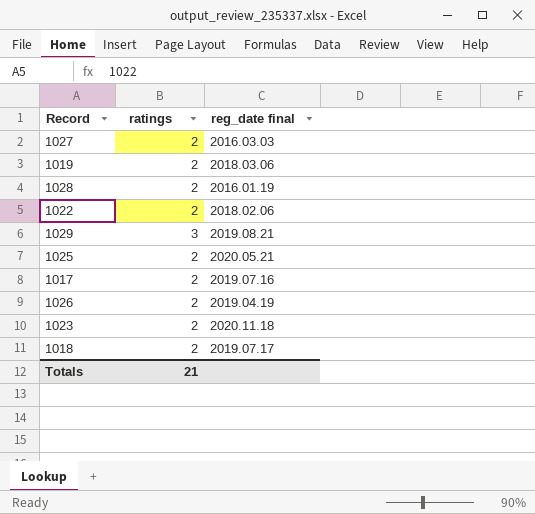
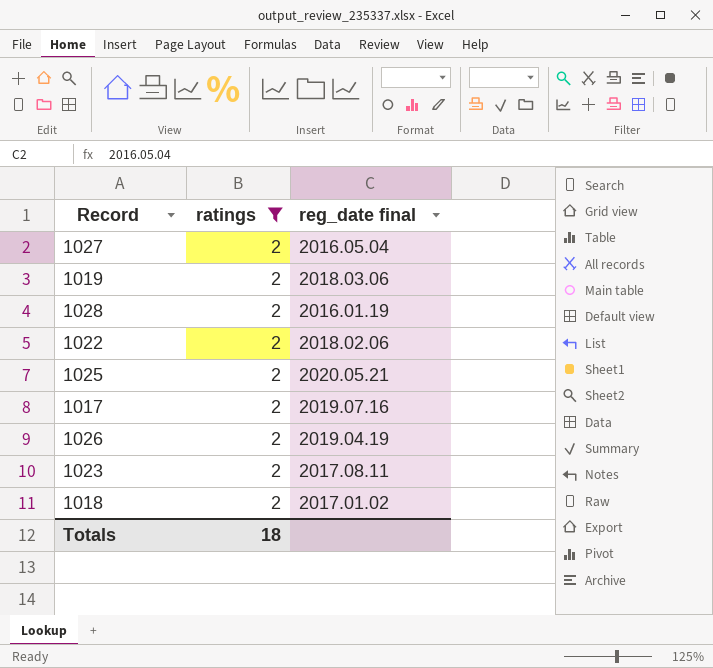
filter: none -> ratings = 2
1027 | reg_date final: 2016.03.03 -> 2016.05.04
1023 | reg_date final: 2020.11.18 -> 2017.08.11
1018 | reg_date final: 2019.07.17 -> 2017.01.02
Totals | ratings: 21 -> 18

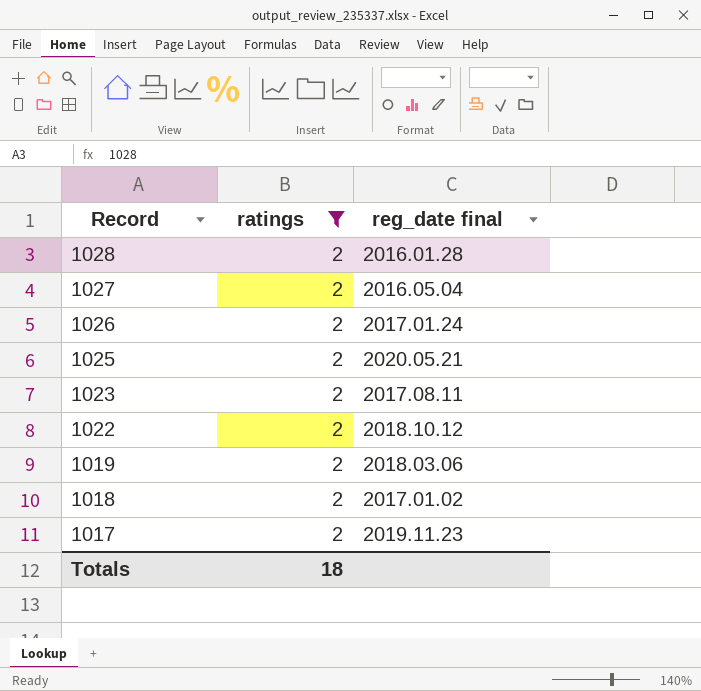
row order: none -> Record descending
1028 | reg_date final: 2016.01.19 -> 2016.01.28
1026 | reg_date final: 2019.04.19 -> 2017.01.24
1022 | reg_date final: 2018.02.06 -> 2018.10.12
1017 | reg_date final: 2019.07.16 -> 2019.11.23

